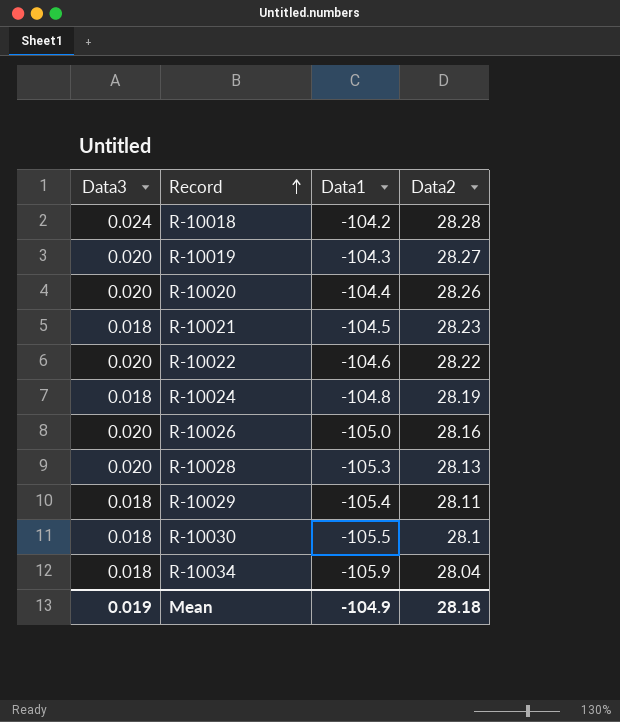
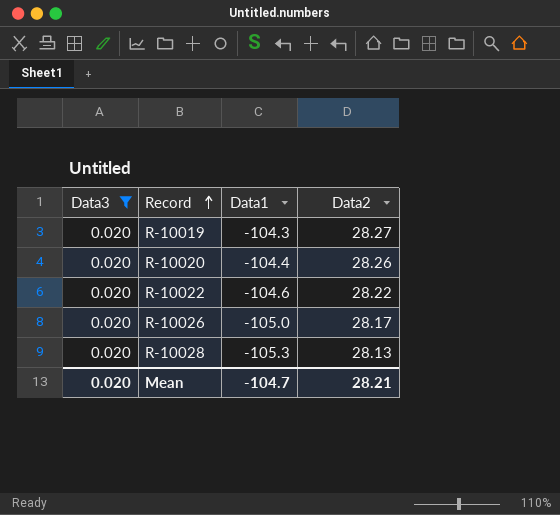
filter: none -> Data3 = 0.020
R-10026 | Data2: 28.16 -> 28.17
Mean | Data3: 0.019 -> 0.020
Mean | Data1: -104.9 -> -104.7
Mean | Data2: 28.18 -> 28.21

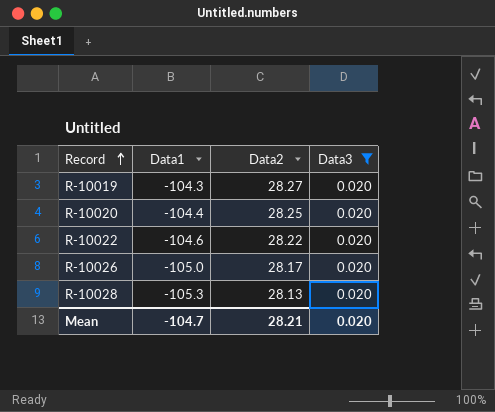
column Data3 | position: 1 -> 4
R-10020 | Data2: 28.26 -> 28.25

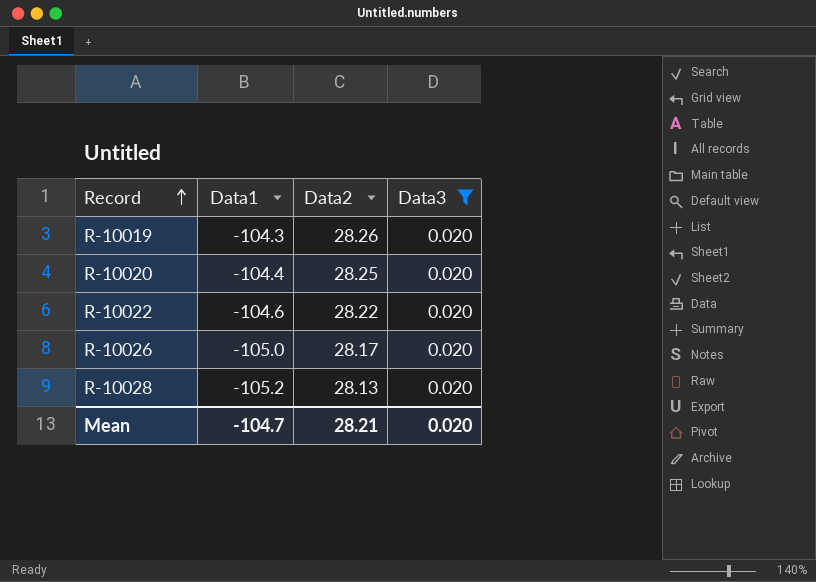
R-10019 | Data2: 28.27 -> 28.26
R-10028 | Data1: -105.3 -> -105.2

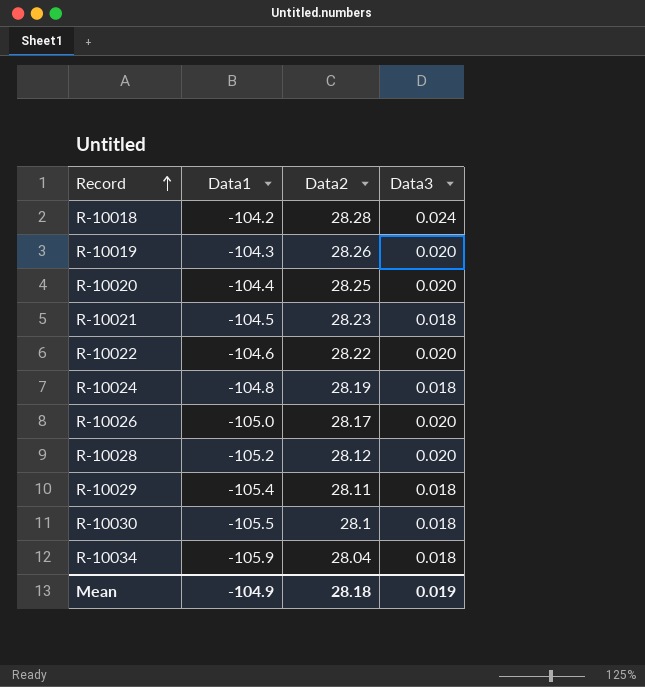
filter: Data3 = 0.020 -> none
R-10028 | Data2: 28.13 -> 28.12
Mean | Data1: -104.7 -> -104.9
Mean | Data2: 28.21 -> 28.18
Mean | Data3: 0.020 -> 0.019

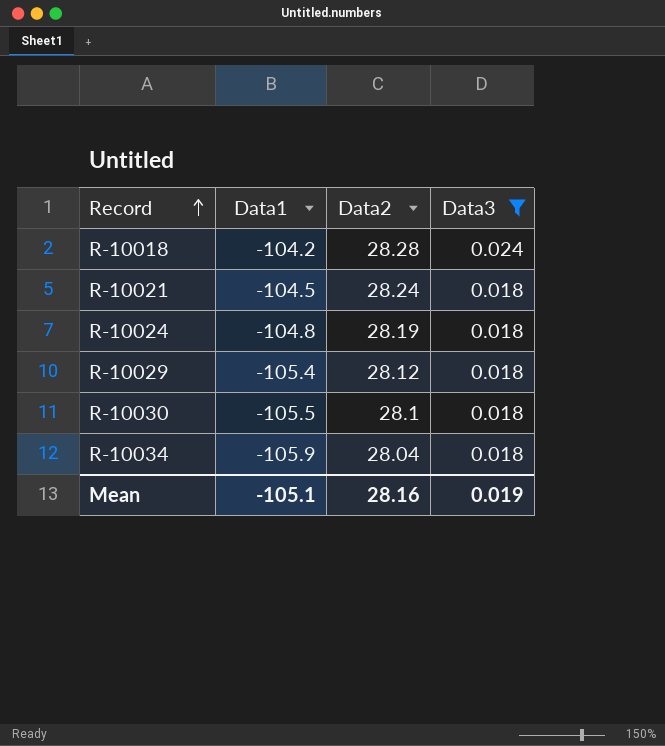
filter: none -> Data3 != 0.020
R-10021 | Data2: 28.23 -> 28.24
R-10029 | Data2: 28.11 -> 28.12
Mean | Data1: -104.9 -> -105.1
Mean | Data2: 28.18 -> 28.16

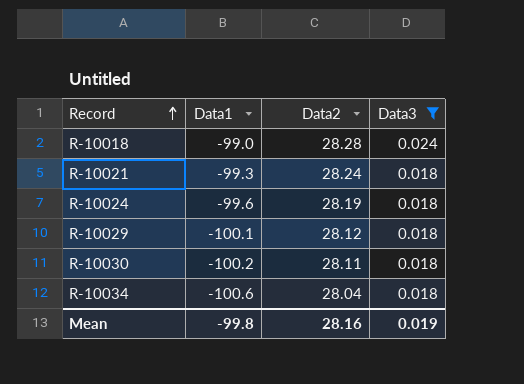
R-10018 | Data1: -104.2 -> -99.0
R-10021 | Data1: -104.5 -> -99.3
R-10024 | Data1: -104.8 -> -99.6
R-10029 | Data1: -105.4 -> -100.1
R-10030 | Data1: -105.5 -> -100.2
R-10030 | Data2: 28.1 -> 28.11
R-10034 | Data1: -105.9 -> -100.6
Mean | Data1: -105.1 -> -99.8

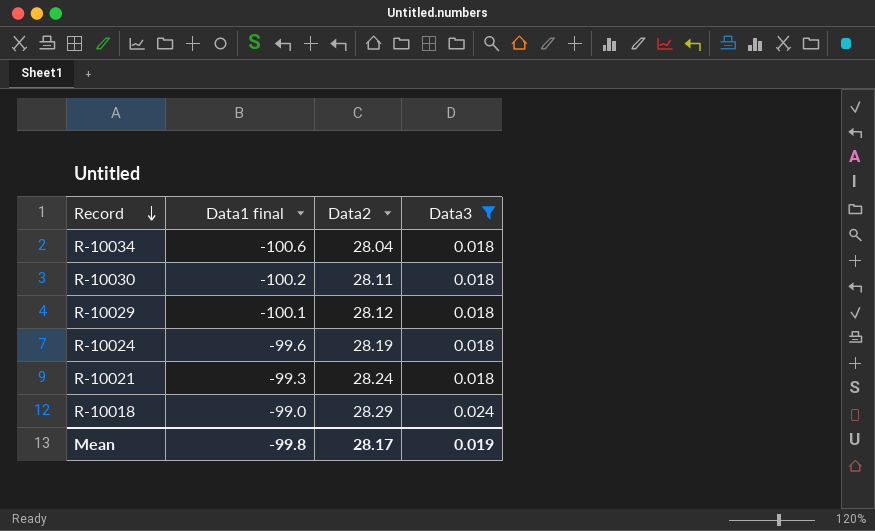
row order: Record ascending -> Record descending
column name: Data1 -> Data1 final
R-10018 | Data2: 28.28 -> 28.29
Mean | Data2: 28.16 -> 28.17

